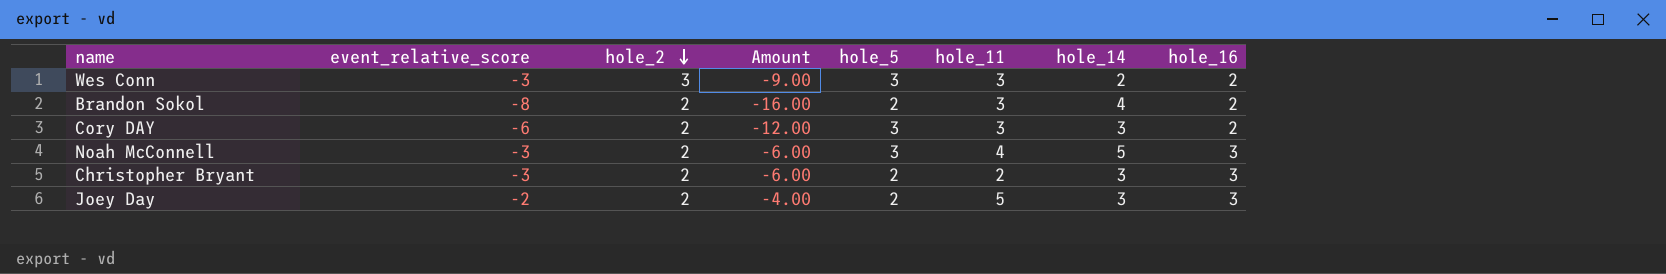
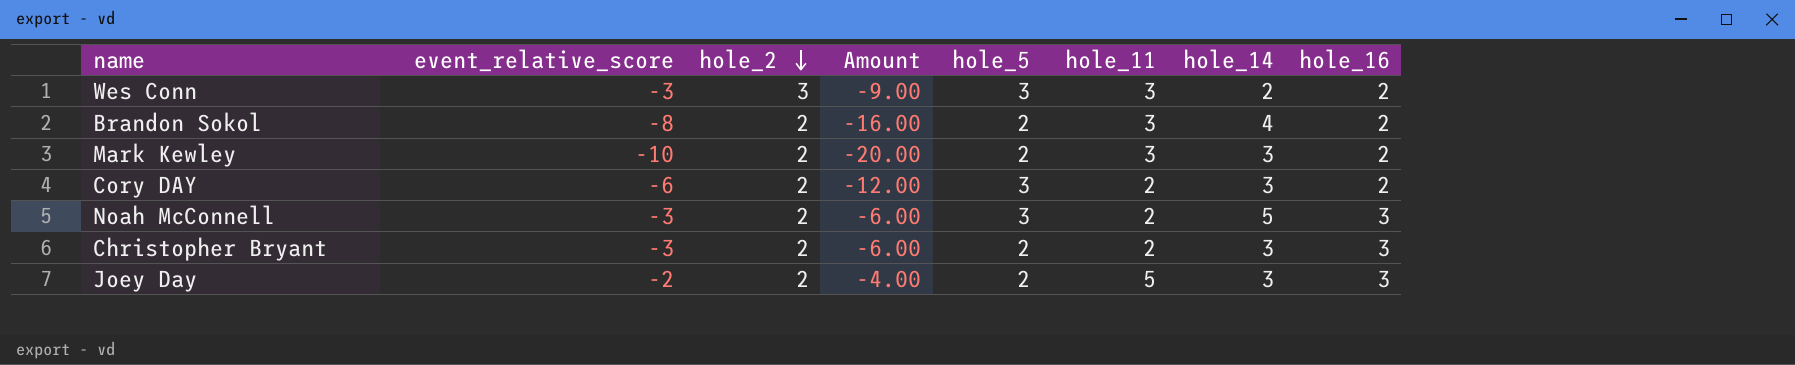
row Mark Kewley: none -> -10 | 2 | -20.00 | 2 | 3 | 3 | 2
Cory DAY | hole_11: 3 -> 2
Noah McConnell | hole_11: 4 -> 2

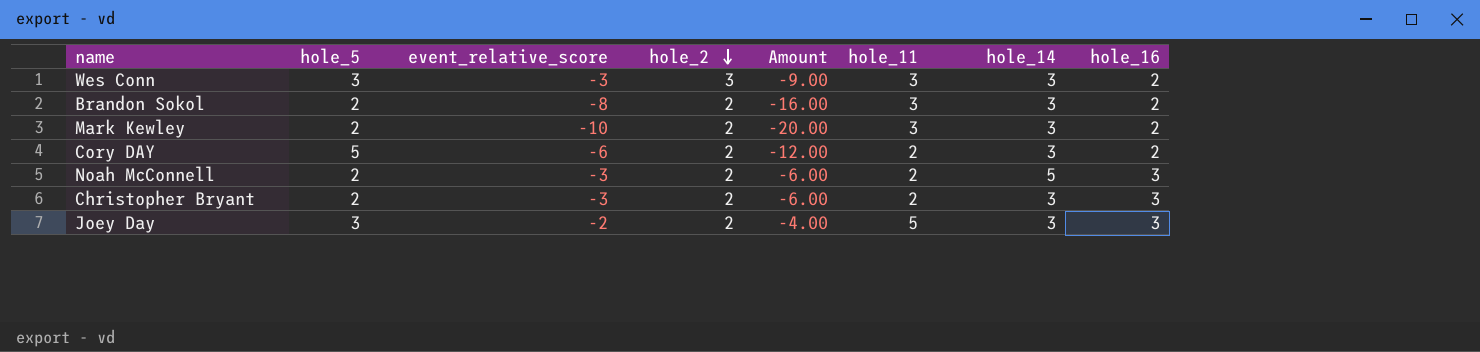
column hole_5 | position: 5 -> 2
Wes Conn | hole_14: 2 -> 3
Brandon Sokol | hole_14: 4 -> 3
Cory DAY | hole_5: 3 -> 5
Noah McConnell | hole_5: 3 -> 2
Joey Day | hole_5: 2 -> 3

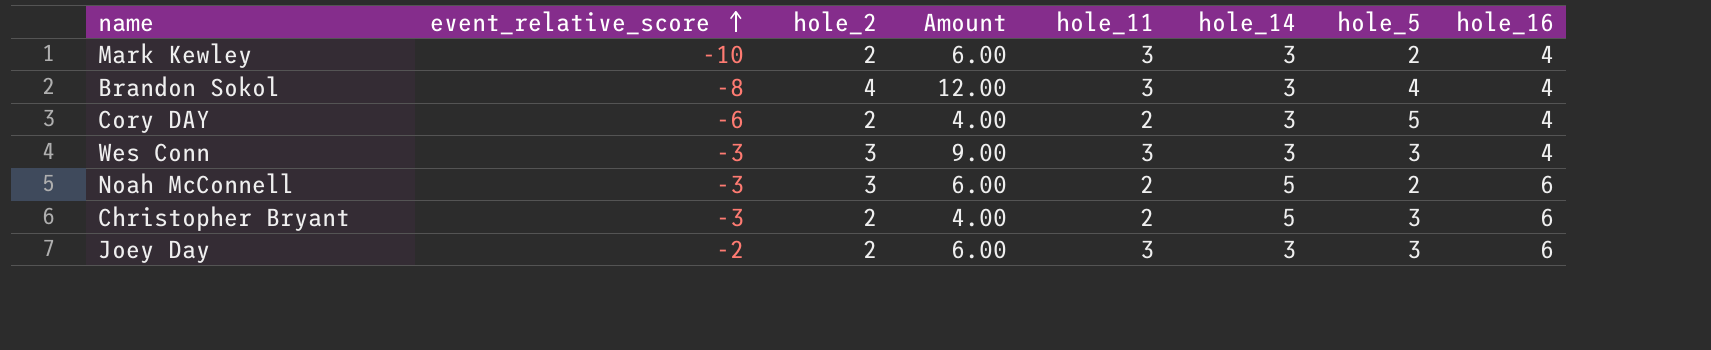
row order: hole_2 descending -> event_relative_score ascending
column Amount | formula: [event_relative_score] * [hole_2] -> [hole_2] * [hole_11]
column hole_5 | position: 2 -> 7
Mark Kewley | hole_16: 2 -> 4
Brandon Sokol | hole_2: 2 -> 4
Brandon Sokol | hole_5: 2 -> 4
Brandon Sokol | hole_16: 2 -> 4
Cory DAY | hole_16: 2 -> 4
Wes Conn | hole_16: 2 -> 4
Noah McConnell | hole_2: 2 -> 3
Noah McConnell | hole_16: 3 -> 6
Christopher Bryant | hole_14: 3 -> 5
Christopher Bryant | hole_5: 2 -> 3
Christopher Bryant | hole_16: 3 -> 6
Joey Day | hole_11: 5 -> 3
Joey Day | hole_16: 3 -> 6

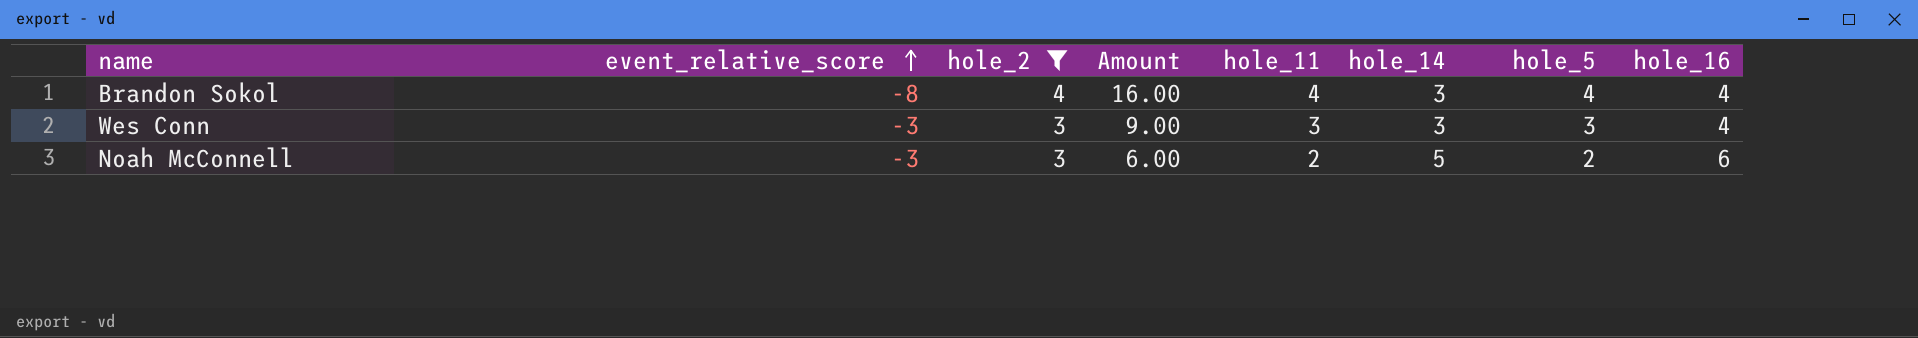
filter: none -> hole_2 != 2
Brandon Sokol | Amount: 12.00 -> 16.00
Brandon Sokol | hole_11: 3 -> 4

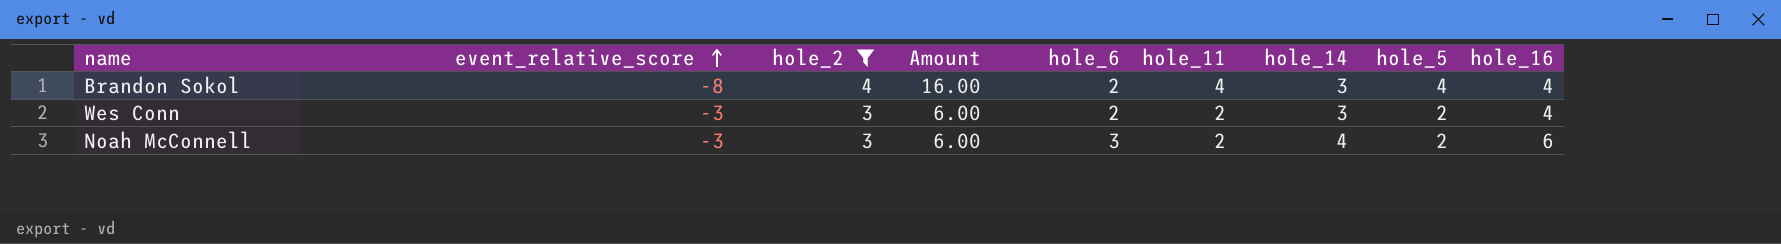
column hole_6 | position: none -> 5
Wes Conn | Amount: 9.00 -> 6.00
Wes Conn | hole_11: 3 -> 2
Wes Conn | hole_5: 3 -> 2
Noah McConnell | hole_14: 5 -> 4

